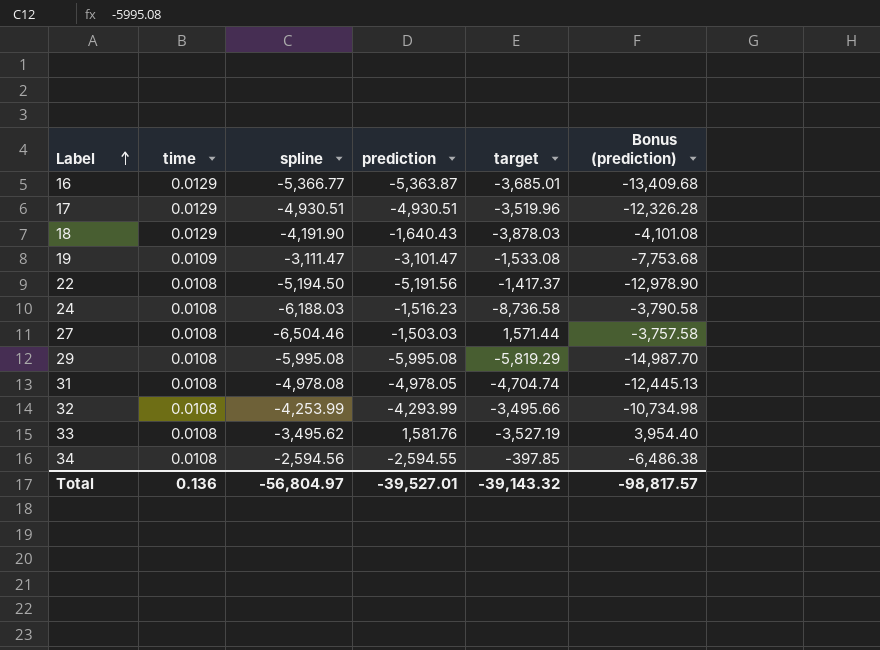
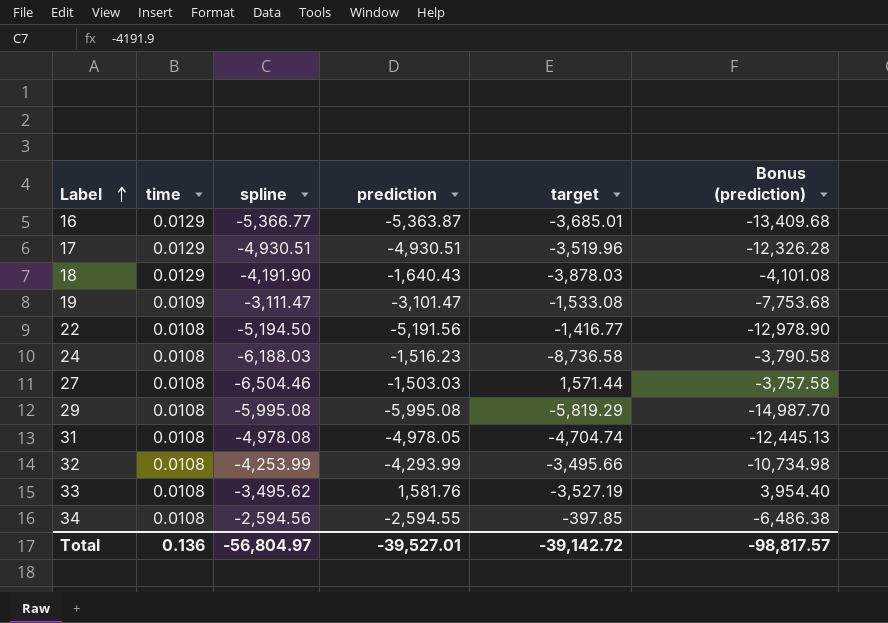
22 | target: -1,417.37 -> -1,416.77
Total | target: -39,143.32 -> -39,142.72

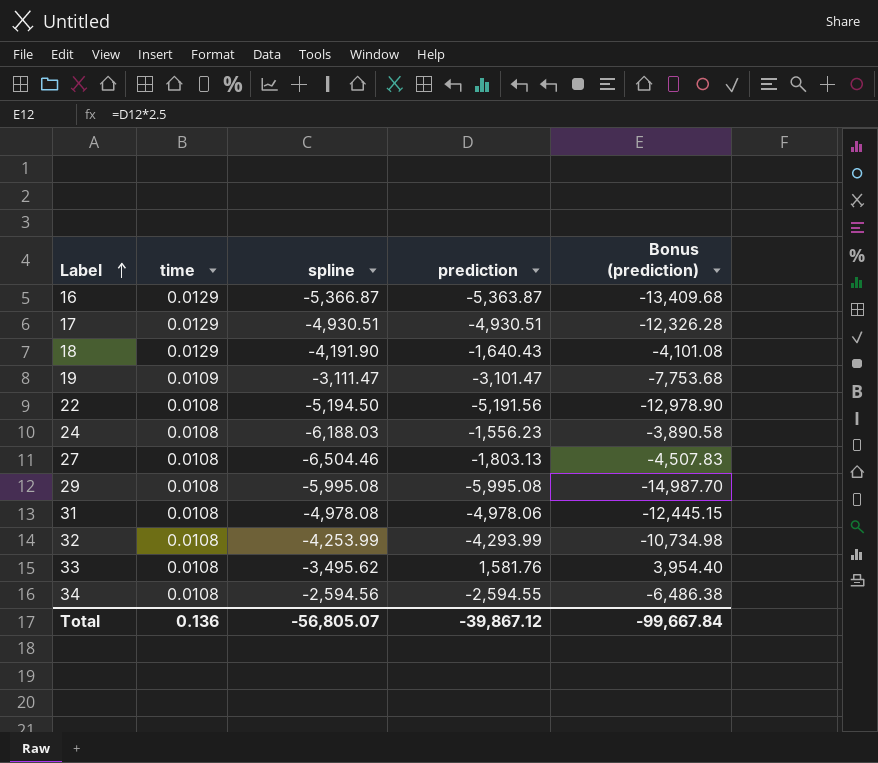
column target | position: 5 -> none
16 | spline: -5,366.77 -> -5,366.87
24 | prediction: -1,516.23 -> -1,556.23
24 | Bonus (prediction): -3,790.58 -> -3,890.58
27 | prediction: -1,503.03 -> -1,803.13
27 | Bonus (prediction): -3,757.58 -> -4,507.83
31 | prediction: -4,978.05 -> -4,978.06
31 | Bonus (prediction): -12,445.13 -> -12,445.15
Total | spline: -56,804.97 -> -56,805.07
Total | prediction: -39,527.01 -> -39,867.12
Total | Bonus (prediction): -98,817.57 -> -99,667.84

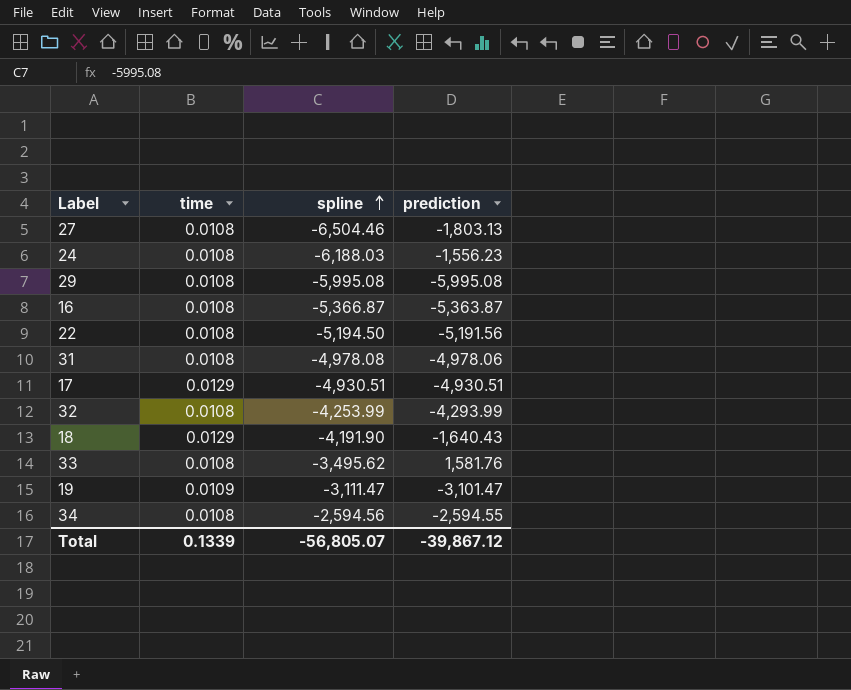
row order: Label ascending -> spline ascending
column Bonus (prediction) | formula: [prediction] * 2.5 -> none
16 | time: 0.0129 -> 0.0108
Total | time: 0.136 -> 0.1339

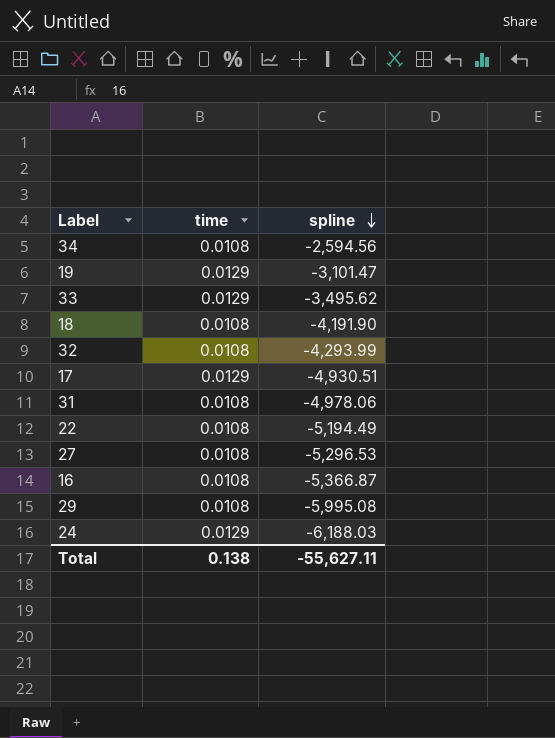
row order: spline ascending -> spline descending
column prediction | position: 4 -> none
19 | time: 0.0109 -> 0.0129
19 | spline: -3,111.47 -> -3,101.47
33 | time: 0.0108 -> 0.0129
18 | time: 0.0129 -> 0.0108
32 | spline: -4,253.99 -> -4,293.99
31 | spline: -4,978.08 -> -4,978.06
22 | spline: -5,194.50 -> -5,194.49
27 | spline: -6,504.46 -> -5,296.53
24 | time: 0.0108 -> 0.0129
Total | time: 0.1339 -> 0.138
Total | spline: -56,805.07 -> -55,627.11

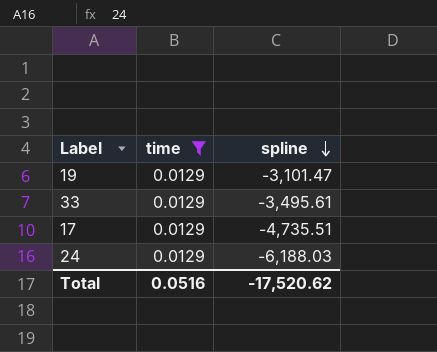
filter: none -> time = 0.0129
33 | spline: -3,495.62 -> -3,495.61
17 | spline: -4,930.51 -> -4,735.51
Total | time: 0.138 -> 0.0516
Total | spline: -55,627.11 -> -17,520.62

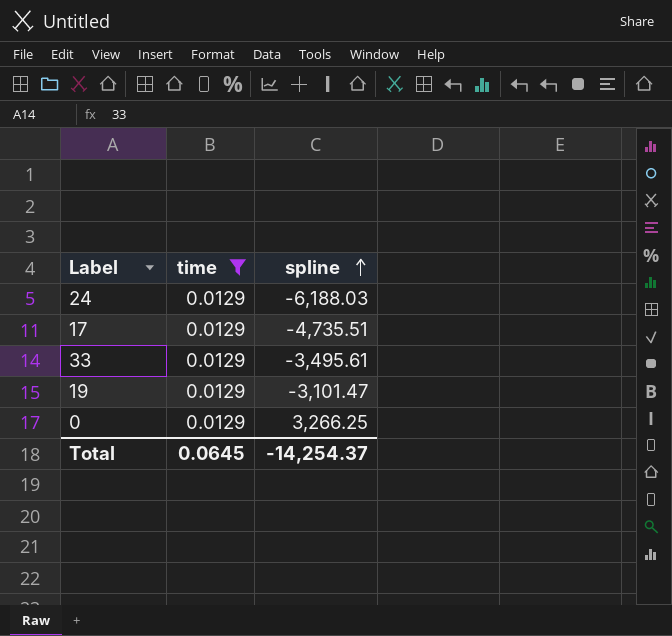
row order: spline descending -> spline ascending
row 0: none -> 0.0129 | 3,266.25
Total | time: 0.0516 -> 0.0645
Total | spline: -17,520.62 -> -14,254.37

